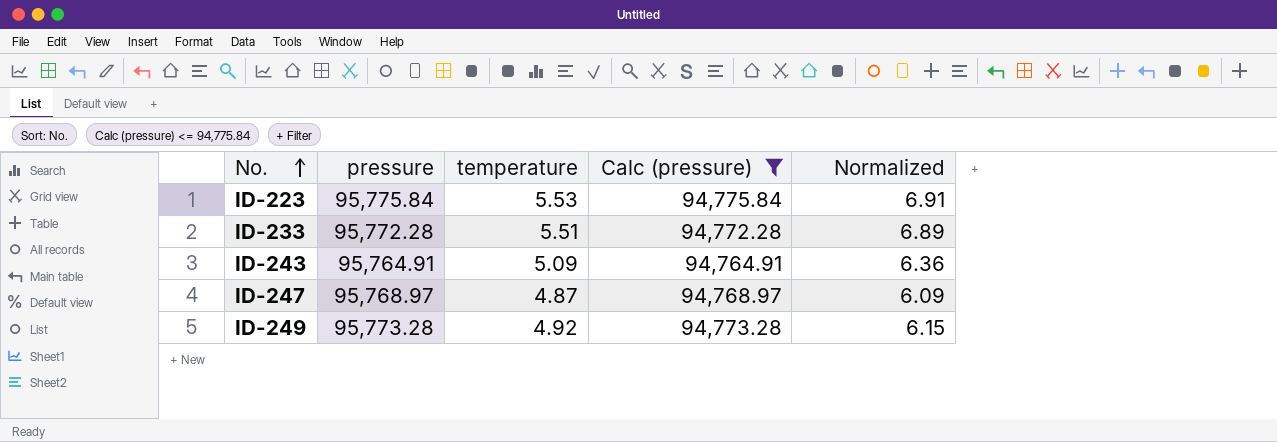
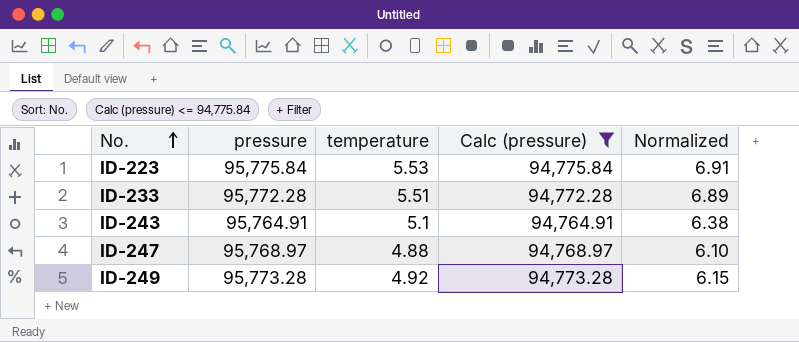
ID-243 | temperature: 5.09 -> 5.1
ID-243 | Normalized: 6.36 -> 6.38
ID-247 | temperature: 4.87 -> 4.88
ID-247 | Normalized: 6.09 -> 6.10

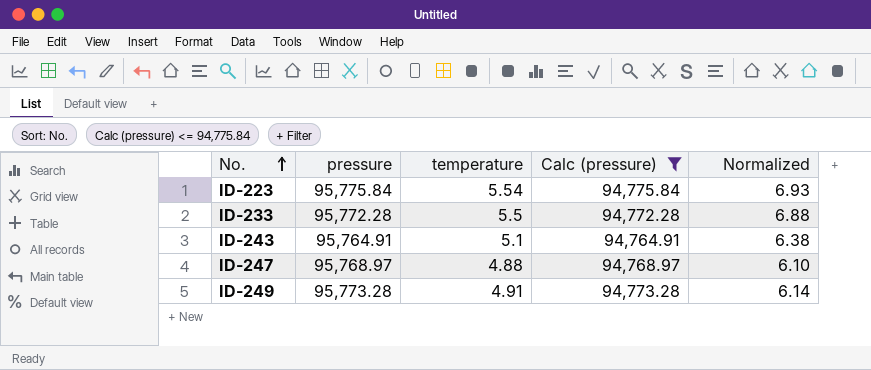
ID-223 | temperature: 5.53 -> 5.54
ID-223 | Normalized: 6.91 -> 6.93
ID-233 | temperature: 5.51 -> 5.5
ID-233 | Normalized: 6.89 -> 6.88
ID-249 | temperature: 4.92 -> 4.91
ID-249 | Normalized: 6.15 -> 6.14

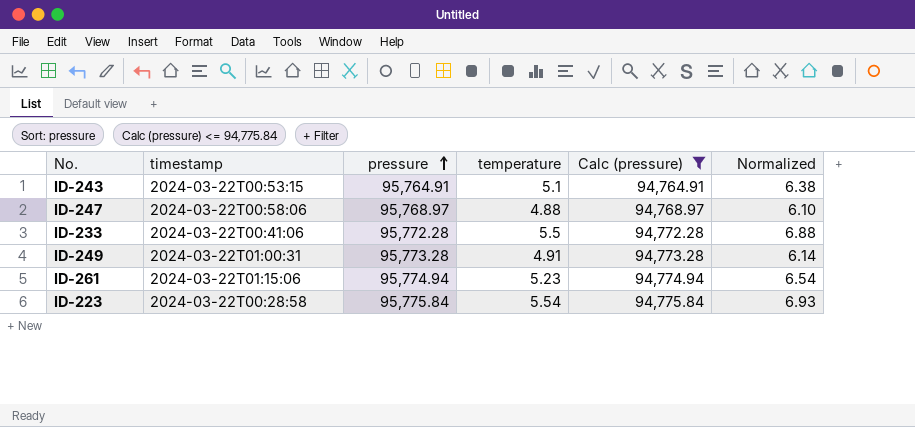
row order: No. ascending -> pressure ascending
column timestamp | position: none -> 2
row ID-261: none -> 2024-03-22T01:15:06 | 95,774.94 | 5.23 | 94,774.94 | 6.54

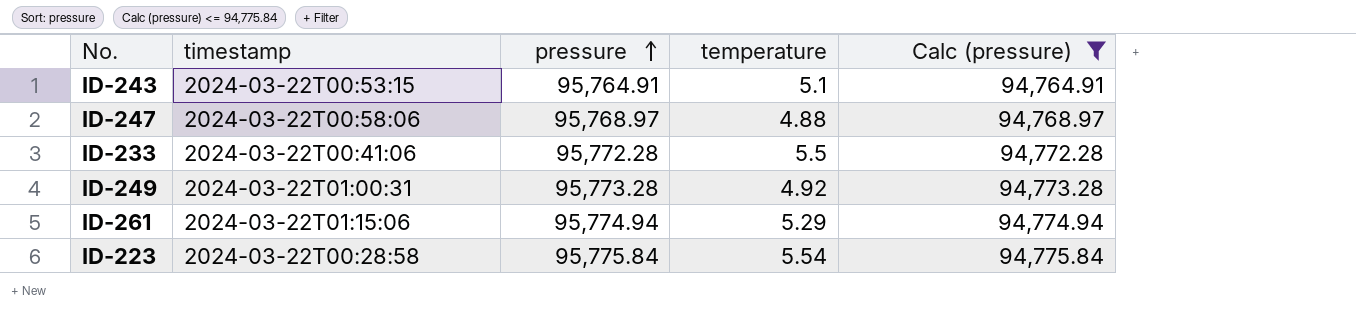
column Normalized | formula: [temperature] * 1.25 -> none
ID-249 | temperature: 4.91 -> 4.92
ID-261 | temperature: 5.23 -> 5.29

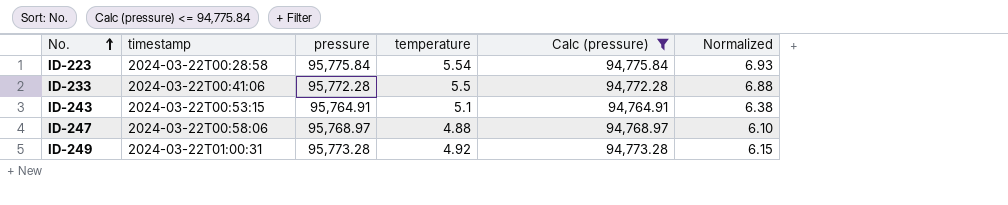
row order: pressure ascending -> No. ascending
column Normalized | formula: none -> [temperature] * 1.25
row ID-261: 2024-03-22T01:15:06 | 95,774.94 | 5.29 | 94,774.94 -> none

